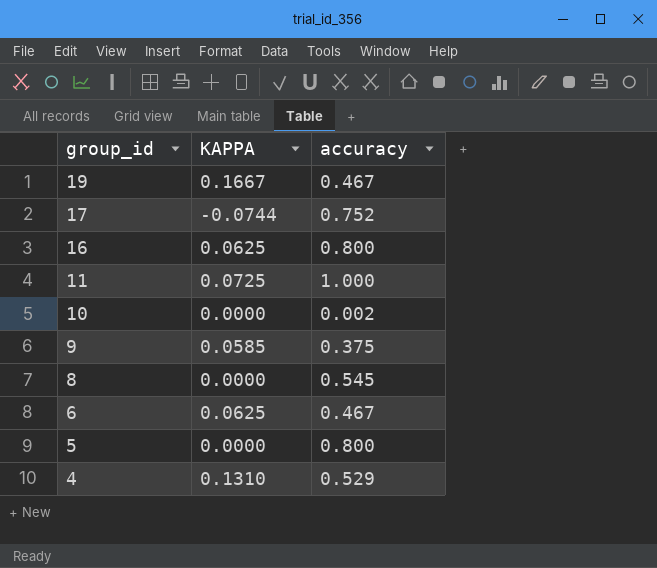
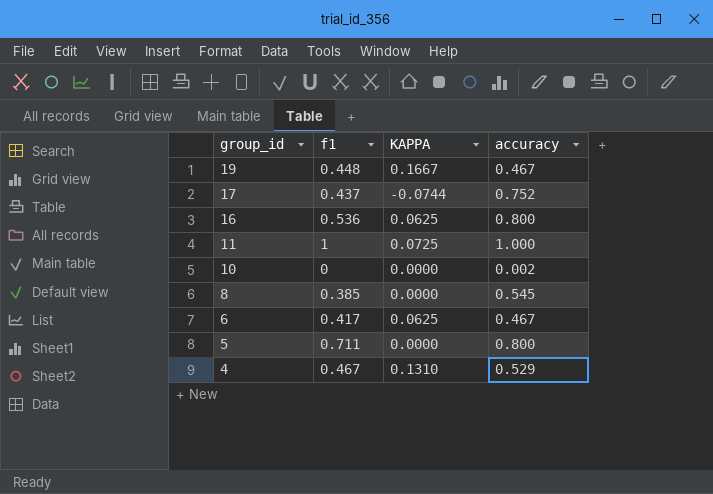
column f1 | position: none -> 2
row 9: 0.0585 | 0.375 -> none

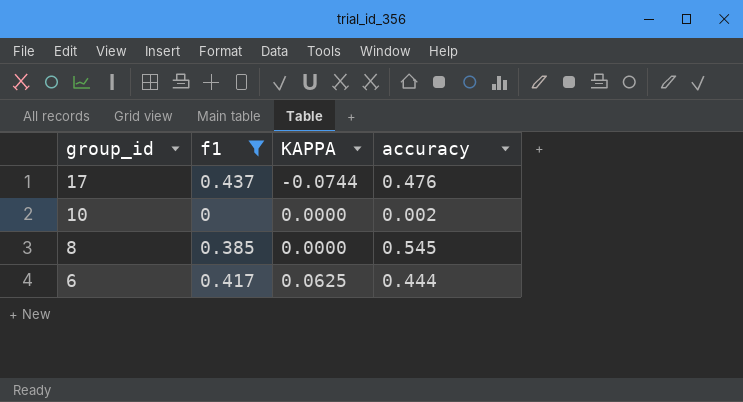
filter: none -> f1 <= 0.437
17 | accuracy: 0.752 -> 0.476
6 | accuracy: 0.467 -> 0.444

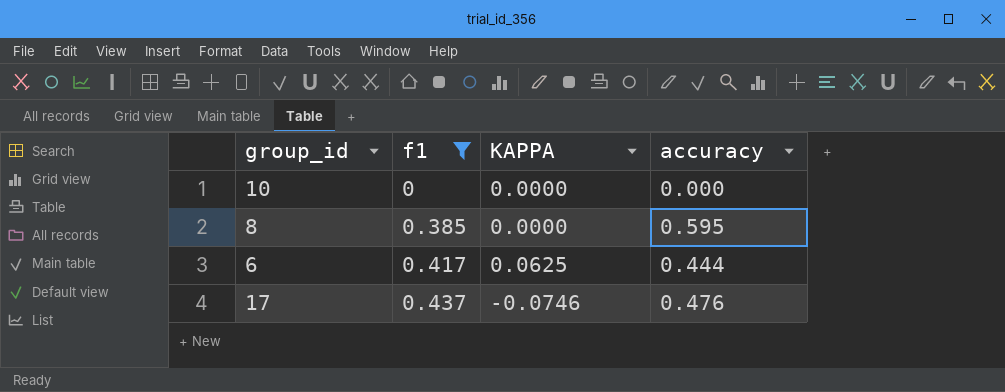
row order: group_id descending -> f1 ascending
10 | accuracy: 0.002 -> 0.000
8 | accuracy: 0.545 -> 0.595
17 | KAPPA: -0.0744 -> -0.0746

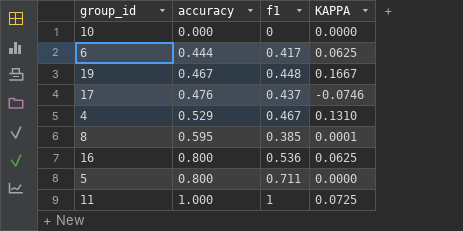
filter: f1 <= 0.437 -> none
row order: f1 ascending -> accuracy ascending
column accuracy | position: 4 -> 2
8 | KAPPA: 0.0000 -> 0.0001

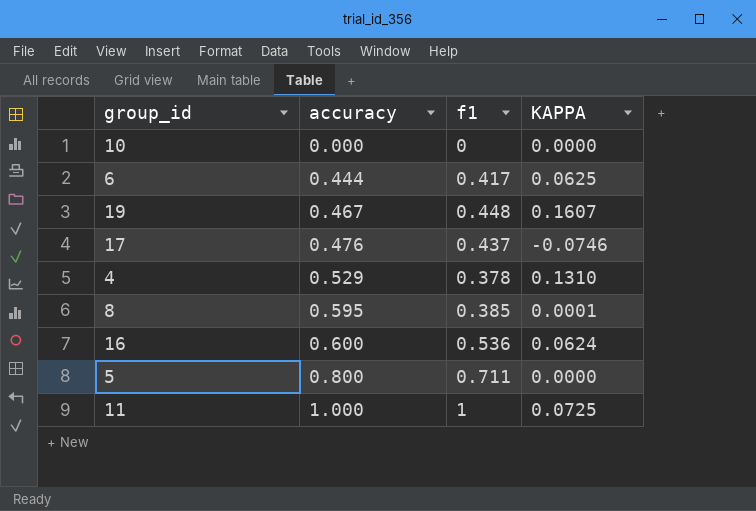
19 | KAPPA: 0.1667 -> 0.1607
4 | f1: 0.467 -> 0.378
16 | accuracy: 0.800 -> 0.600
16 | KAPPA: 0.0625 -> 0.0624

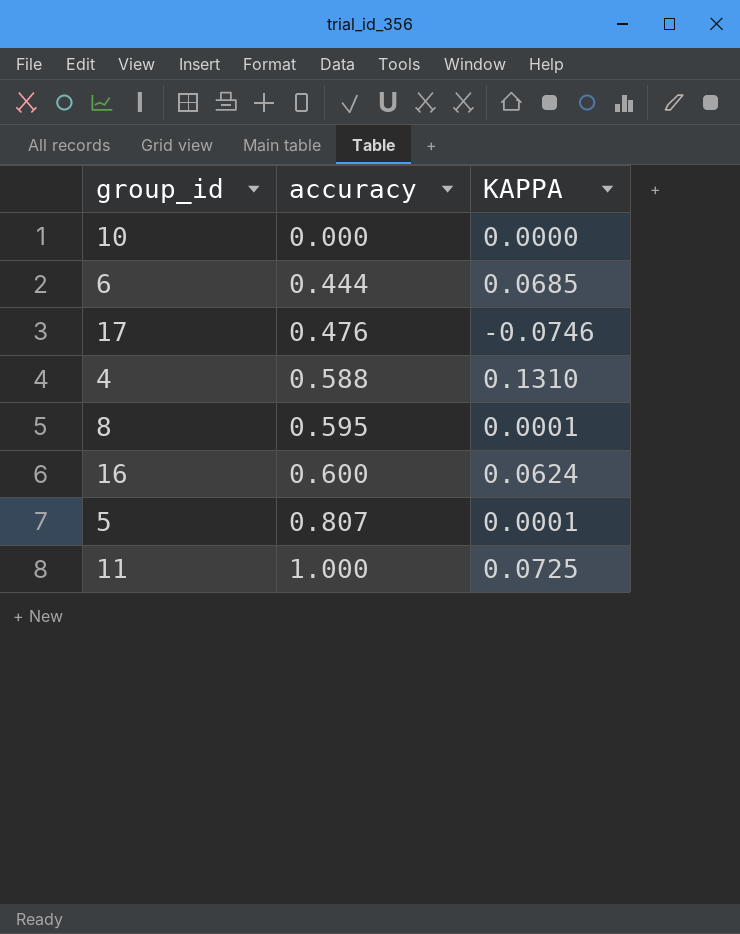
column f1 | position: 3 -> none
row 19: 0.467 | 0.448 | 0.1607 -> none
6 | KAPPA: 0.0625 -> 0.0685
4 | accuracy: 0.529 -> 0.588
5 | accuracy: 0.800 -> 0.807
5 | KAPPA: 0.0000 -> 0.0001

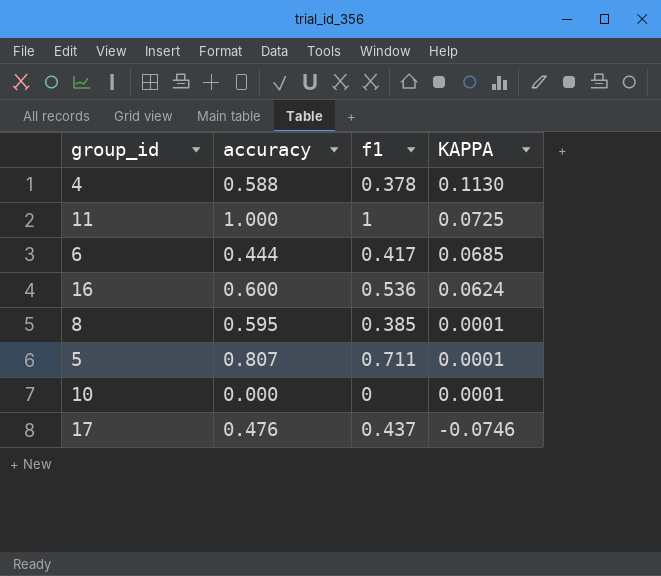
row order: accuracy ascending -> KAPPA descending
column f1 | position: none -> 3
4 | KAPPA: 0.1310 -> 0.1130
10 | KAPPA: 0.0000 -> 0.0001

